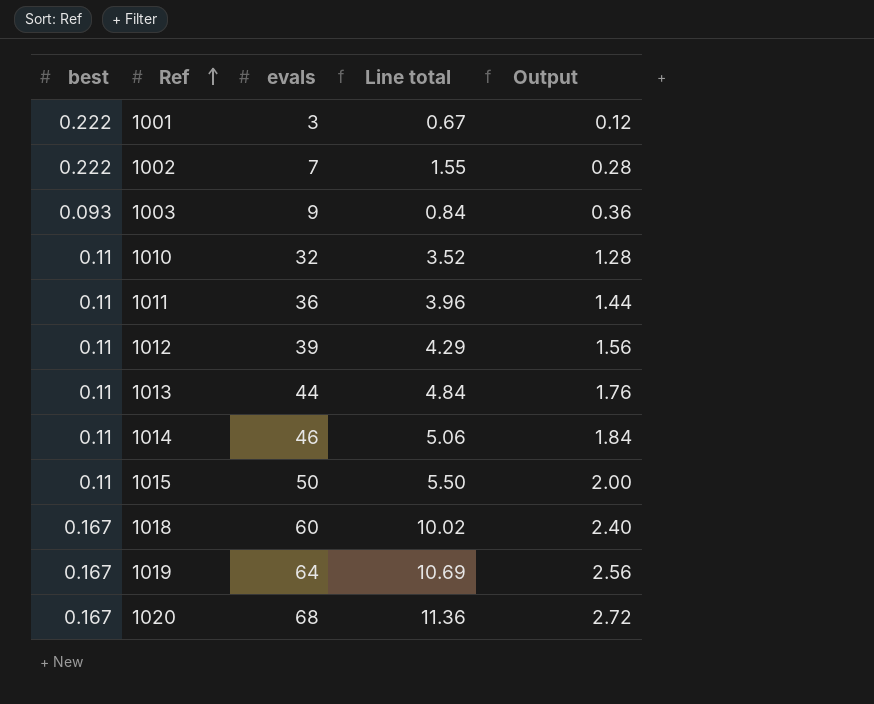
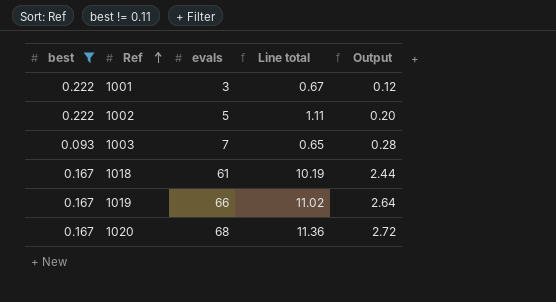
filter: none -> best != 0.11
1002 | evals: 7 -> 5
1002 | Line total: 1.55 -> 1.11
1002 | Output: 0.28 -> 0.20
1003 | evals: 9 -> 7
1003 | Line total: 0.84 -> 0.65
1003 | Output: 0.36 -> 0.28
1018 | evals: 60 -> 61
1018 | Line total: 10.02 -> 10.19
1018 | Output: 2.40 -> 2.44
1019 | evals: 64 -> 66
1019 | Line total: 10.69 -> 11.02
1019 | Output: 2.56 -> 2.64

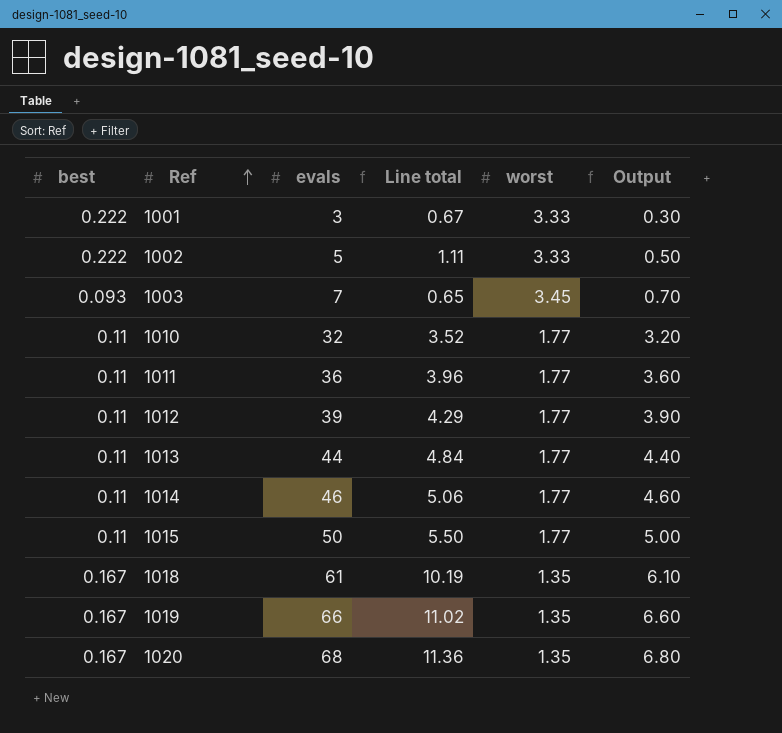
filter: best != 0.11 -> none
column worst | position: none -> 5
column Output | formula: [evals] * 0.04 -> [evals] * 0.1

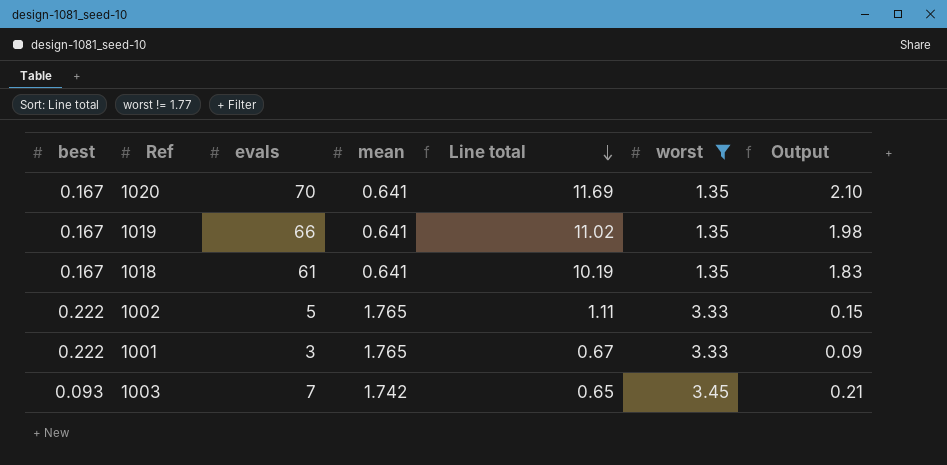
filter: none -> worst != 1.77
row order: Ref ascending -> Line total descending
column mean | position: none -> 4
column Output | formula: [evals] * 0.1 -> [evals] * 0.03
1020 | evals: 68 -> 70
1020 | Line total: 11.36 -> 11.69

